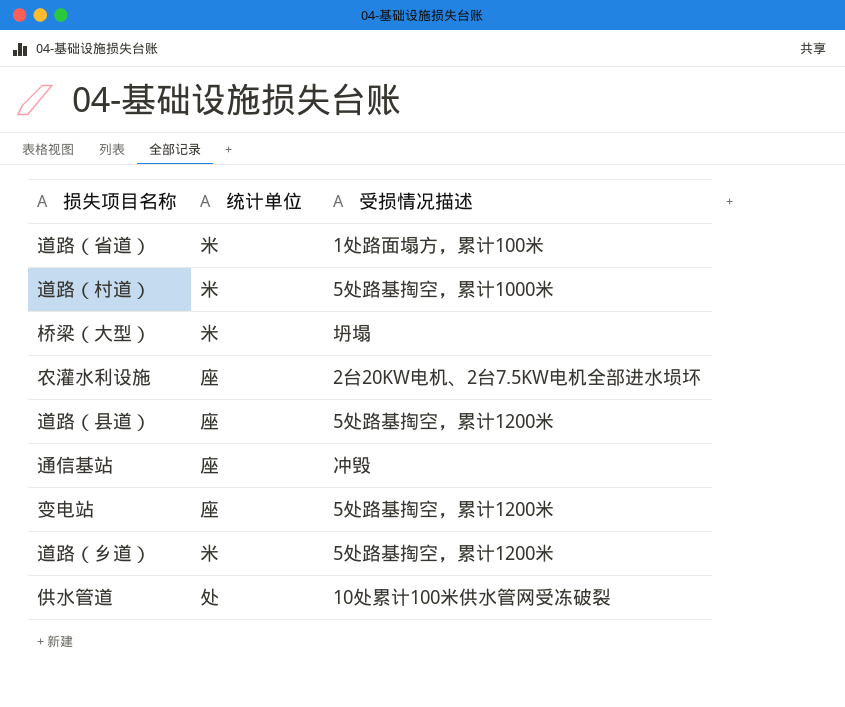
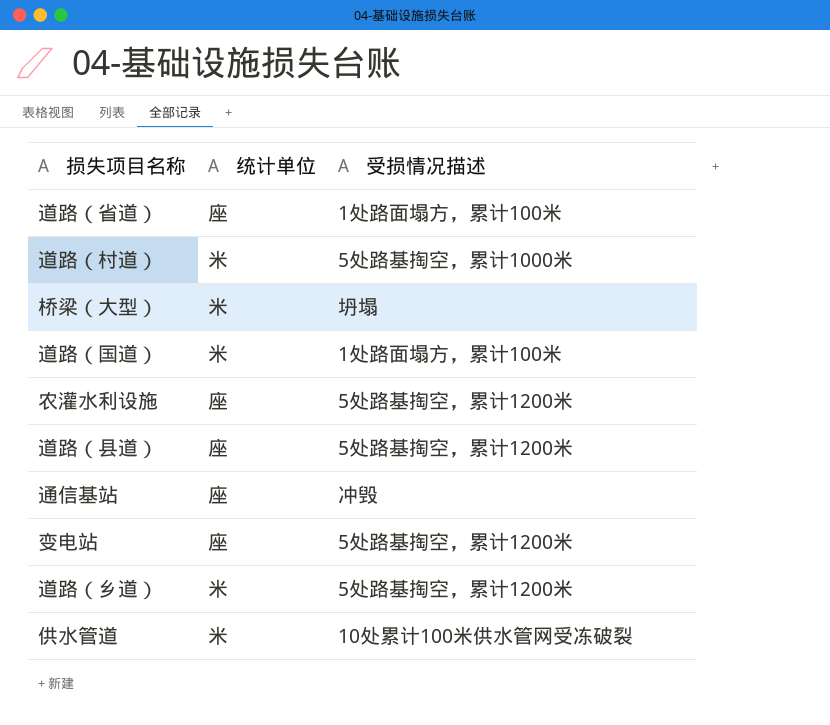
道路（省道） | 统计单位: 米 -> 座
row 道路（国道）: none -> 米 | 1处路面塌方，累计100米
农灌水利设施 | 受损情况描述: 2台20KW电机、2台7.5KW电机全部进水埙坏 -> 5处路基掏空，累计1200米
供水管道 | 统计单位: 处 -> 米

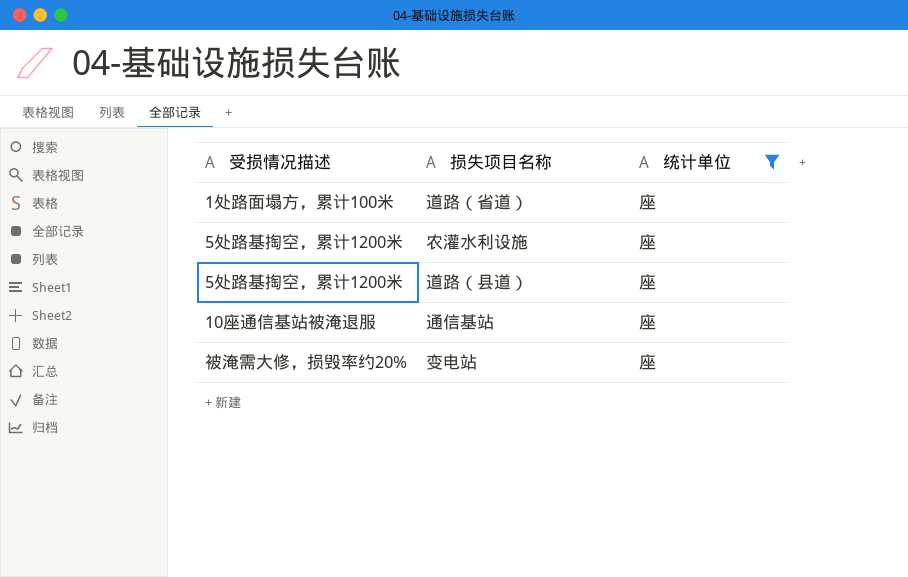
filter: none -> 统计单位 = 座
column 受损情况描述 | position: 3 -> 1
通信基站 | 受损情况描述: 冲毁 -> 10座通信基站被淹退服
变电站 | 受损情况描述: 5处路基掏空，累计1200米 -> 被淹需大修，损毁率约20%

